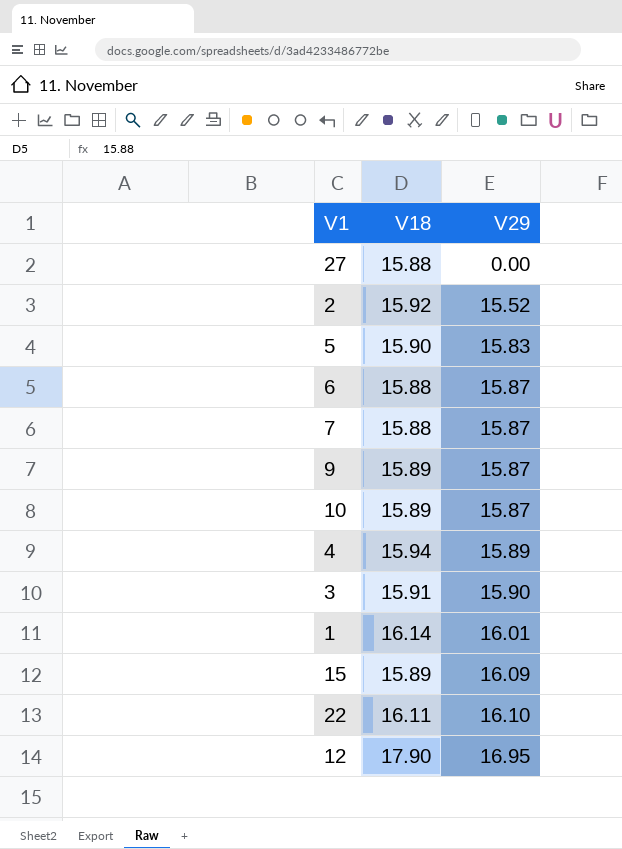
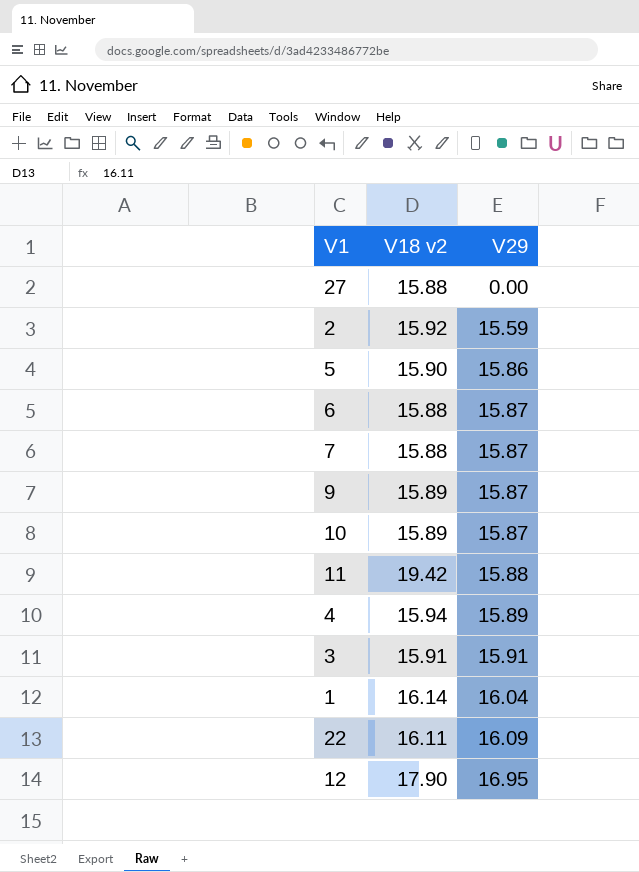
column name: V18 -> V18 v2
row 15: 15.89 | 16.09 -> none
2 | V29: 15.52 -> 15.59
5 | V29: 15.83 -> 15.86
row 11: none -> 19.42 | 15.88
3 | V29: 15.90 -> 15.91
1 | V29: 16.01 -> 16.04
22 | V29: 16.10 -> 16.09

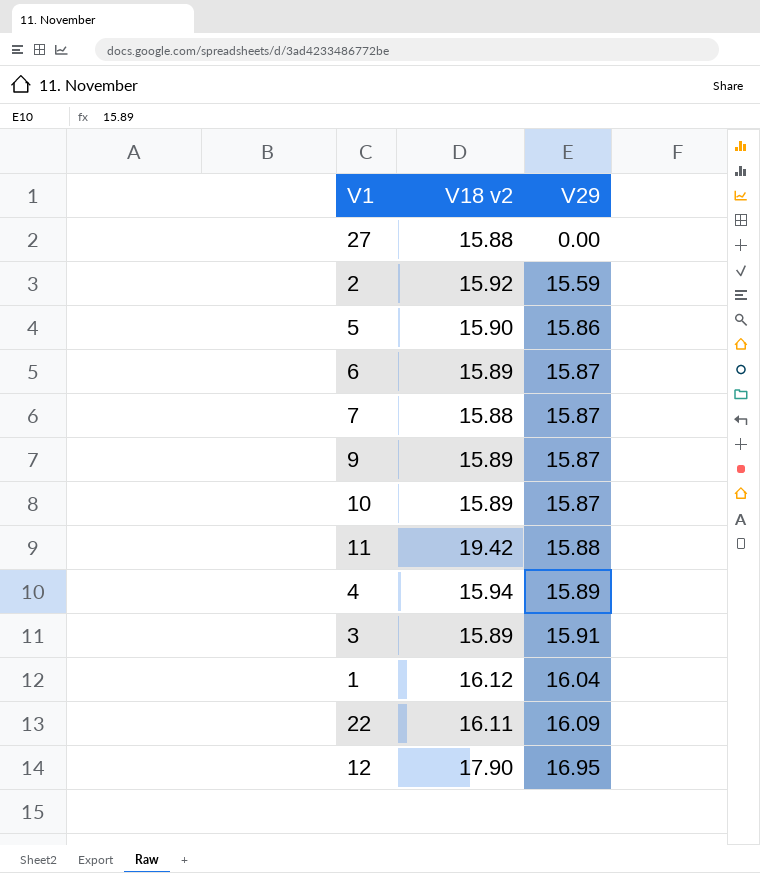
6 | V18 v2: 15.88 -> 15.89
3 | V18 v2: 15.91 -> 15.89
1 | V18 v2: 16.14 -> 16.12

